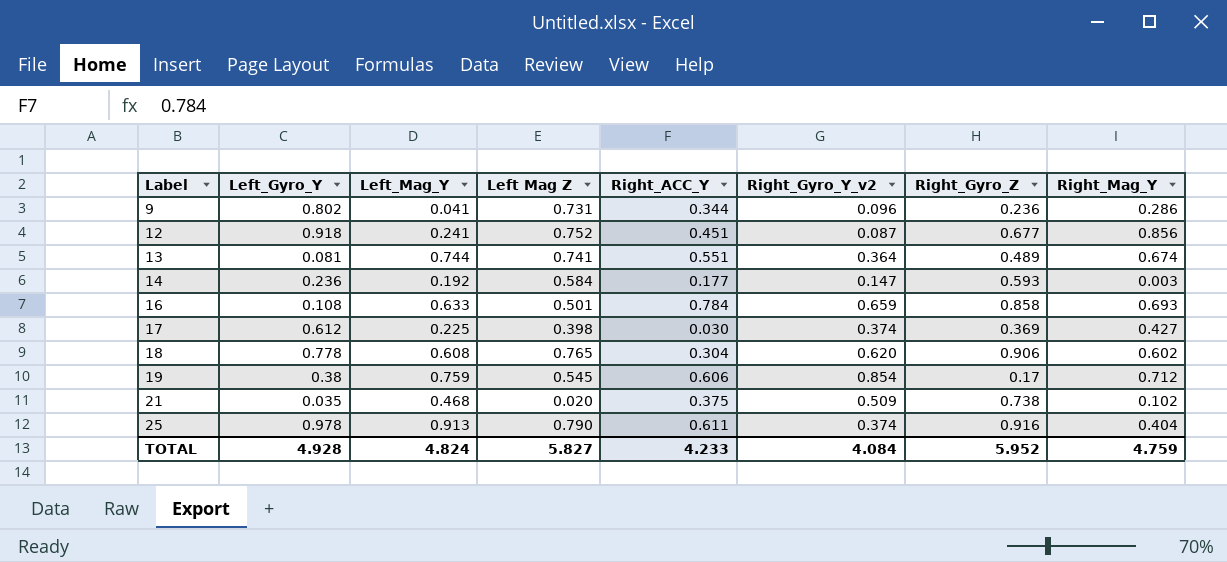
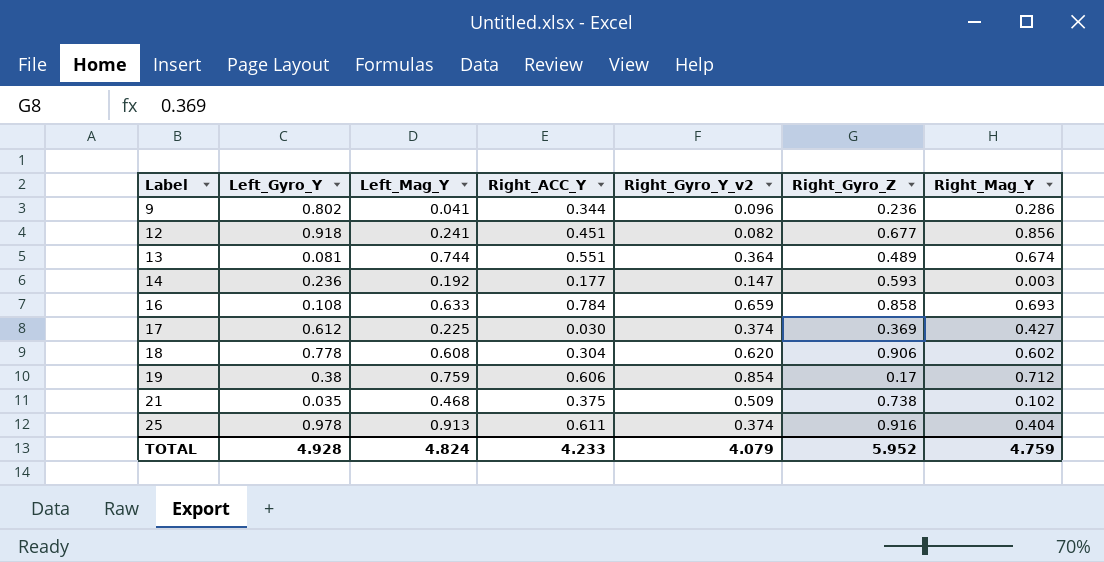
column Left Mag Z | position: 4 -> none
12 | Right_Gyro_Y_v2: 0.087 -> 0.082
TOTAL | Right_Gyro_Y_v2: 4.084 -> 4.079

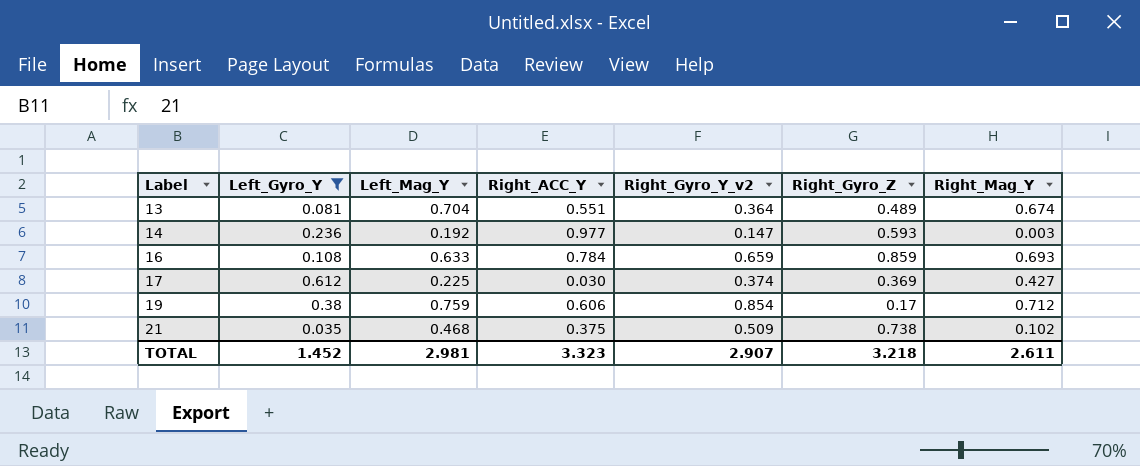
filter: none -> Left_Gyro_Y <= 0.612
13 | Left_Mag_Y: 0.744 -> 0.704
14 | Right_ACC_Y: 0.177 -> 0.977
16 | Right_Gyro_Z: 0.858 -> 0.859
TOTAL | Left_Gyro_Y: 4.928 -> 1.452
TOTAL | Left_Mag_Y: 4.824 -> 2.981
TOTAL | Right_ACC_Y: 4.233 -> 3.323
TOTAL | Right_Gyro_Y_v2: 4.079 -> 2.907
TOTAL | Right_Gyro_Z: 5.952 -> 3.218
TOTAL | Right_Mag_Y: 4.759 -> 2.611

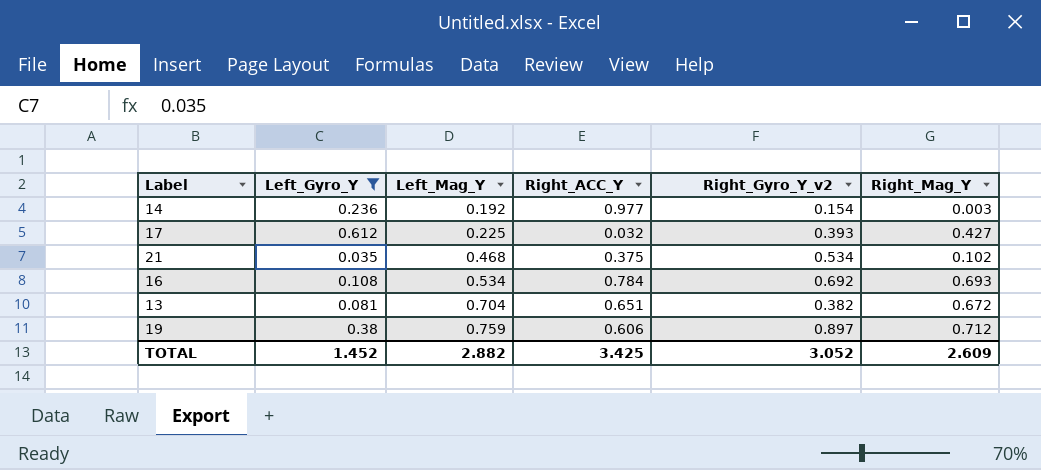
row order: Label ascending -> Left_Mag_Y ascending
column Right_Gyro_Z | position: 6 -> none
14 | Right_Gyro_Y_v2: 0.147 -> 0.154
17 | Right_ACC_Y: 0.030 -> 0.032
17 | Right_Gyro_Y_v2: 0.374 -> 0.393
21 | Right_Gyro_Y_v2: 0.509 -> 0.534
16 | Left_Mag_Y: 0.633 -> 0.534
16 | Right_Gyro_Y_v2: 0.659 -> 0.692
13 | Right_ACC_Y: 0.551 -> 0.651
13 | Right_Gyro_Y_v2: 0.364 -> 0.382
13 | Right_Mag_Y: 0.674 -> 0.672
19 | Right_Gyro_Y_v2: 0.854 -> 0.897
TOTAL | Left_Mag_Y: 2.981 -> 2.882
TOTAL | Right_ACC_Y: 3.323 -> 3.425
TOTAL | Right_Gyro_Y_v2: 2.907 -> 3.052
TOTAL | Right_Mag_Y: 2.611 -> 2.609

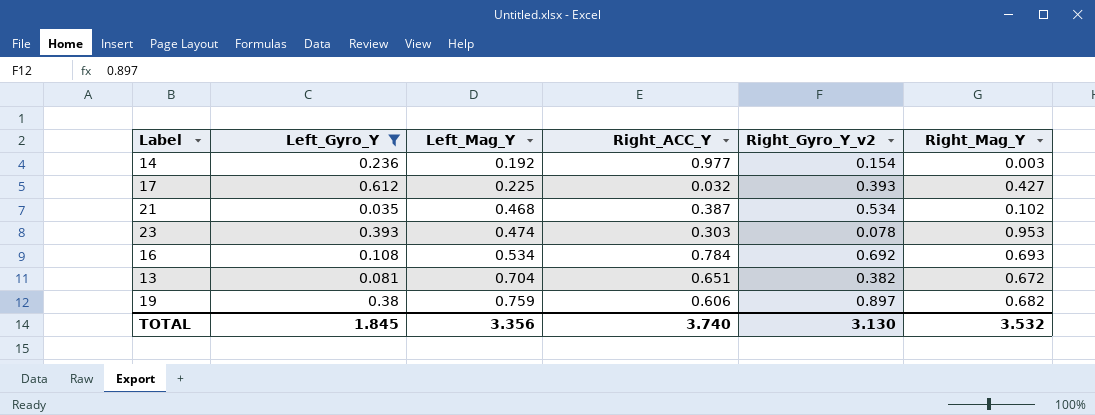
21 | Right_ACC_Y: 0.375 -> 0.387
row 23: none -> 0.393 | 0.474 | 0.303 | 0.078 | 0.953
19 | Right_Mag_Y: 0.712 -> 0.682
TOTAL | Left_Gyro_Y: 1.452 -> 1.845
TOTAL | Left_Mag_Y: 2.882 -> 3.356
TOTAL | Right_ACC_Y: 3.425 -> 3.740
TOTAL | Right_Gyro_Y_v2: 3.052 -> 3.130
TOTAL | Right_Mag_Y: 2.609 -> 3.532

